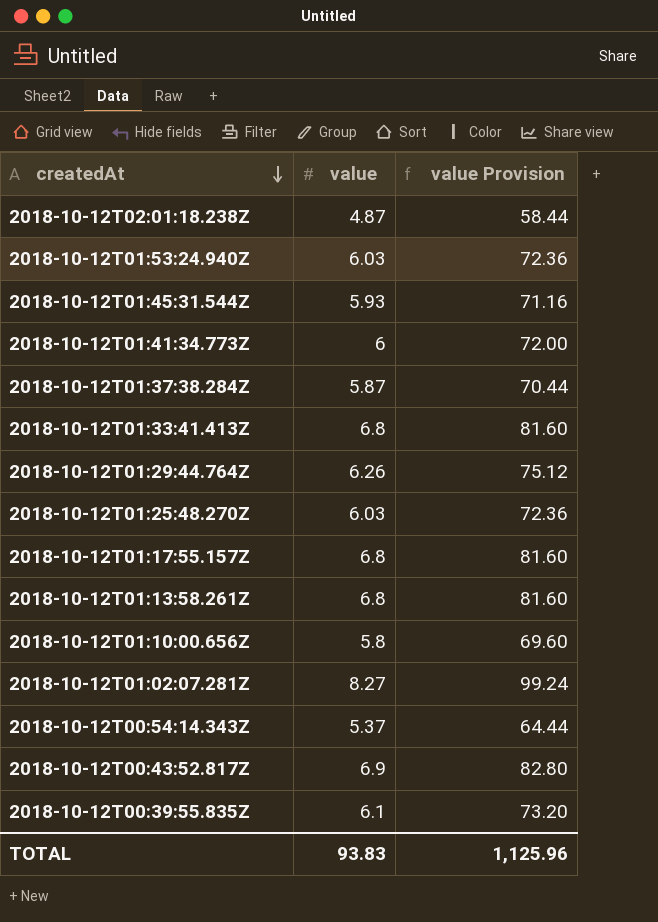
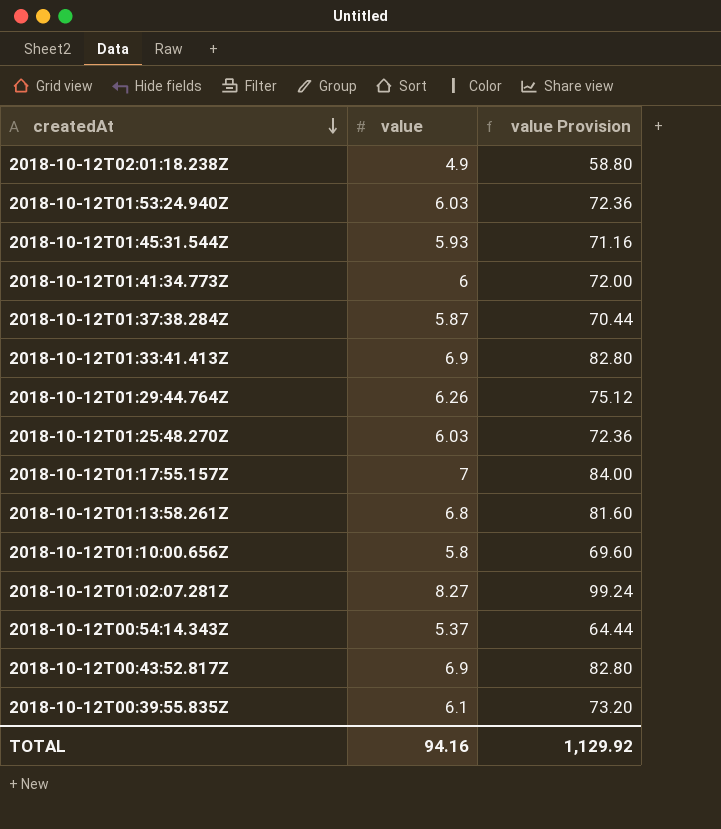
2018-10-12T02:01:18.238Z | value: 4.87 -> 4.9
2018-10-12T02:01:18.238Z | value Provision: 58.44 -> 58.80
2018-10-12T01:33:41.413Z | value: 6.8 -> 6.9
2018-10-12T01:33:41.413Z | value Provision: 81.60 -> 82.80
2018-10-12T01:17:55.157Z | value: 6.8 -> 7
2018-10-12T01:17:55.157Z | value Provision: 81.60 -> 84.00
TOTAL | value: 93.83 -> 94.16
TOTAL | value Provision: 1,125.96 -> 1,129.92

